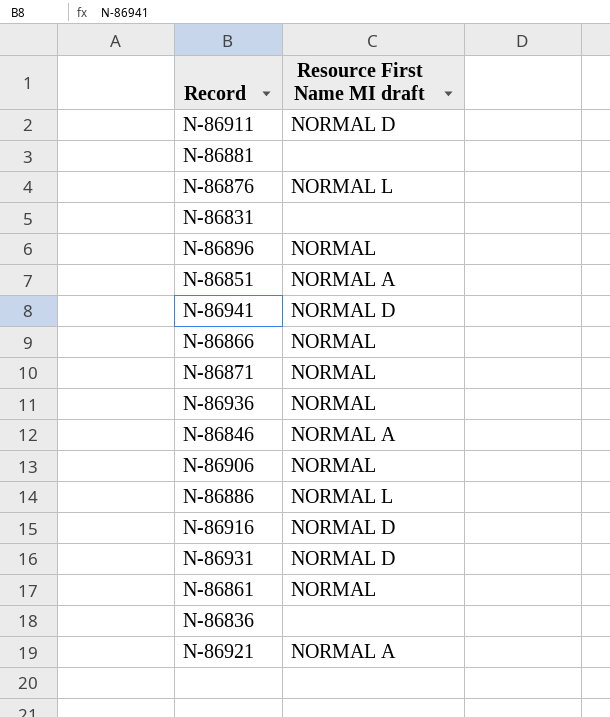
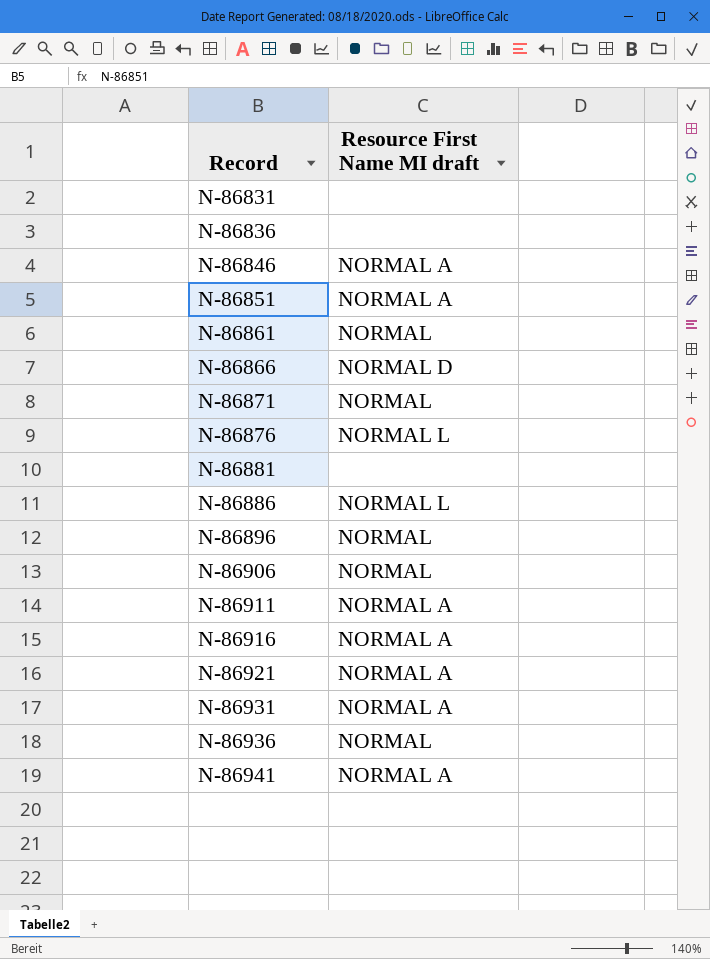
row order: none -> Record ascending
N-86866 | Resource First Name MI draft: NORMAL -> NORMAL D
N-86911 | Resource First Name MI draft: NORMAL D -> NORMAL A
N-86916 | Resource First Name MI draft: NORMAL D -> NORMAL A
N-86931 | Resource First Name MI draft: NORMAL D -> NORMAL A
N-86941 | Resource First Name MI draft: NORMAL D -> NORMAL A

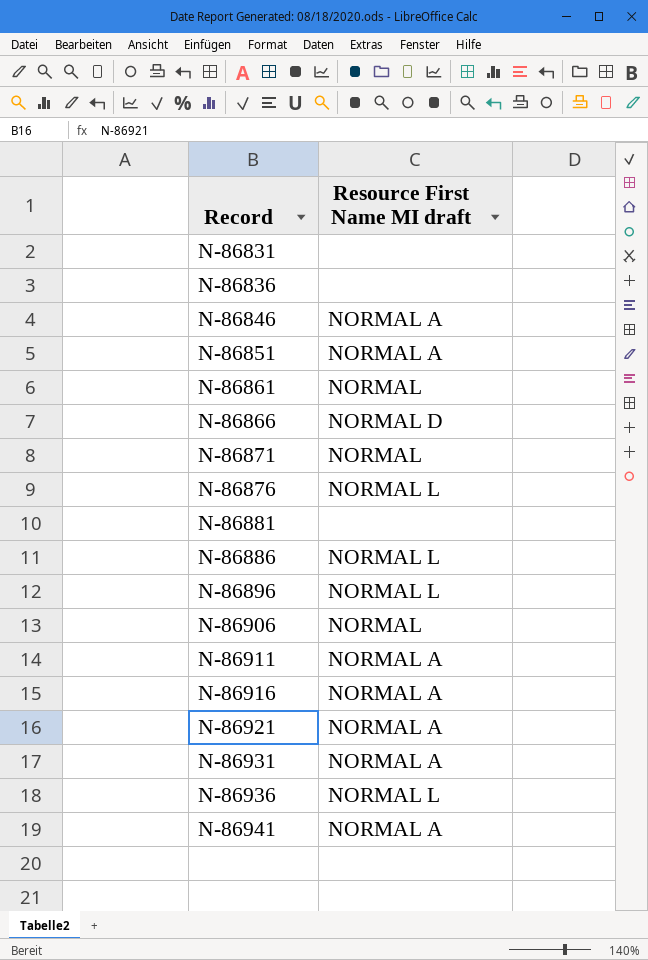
N-86896 | Resource First Name MI draft: NORMAL -> NORMAL L
N-86936 | Resource First Name MI draft: NORMAL -> NORMAL L

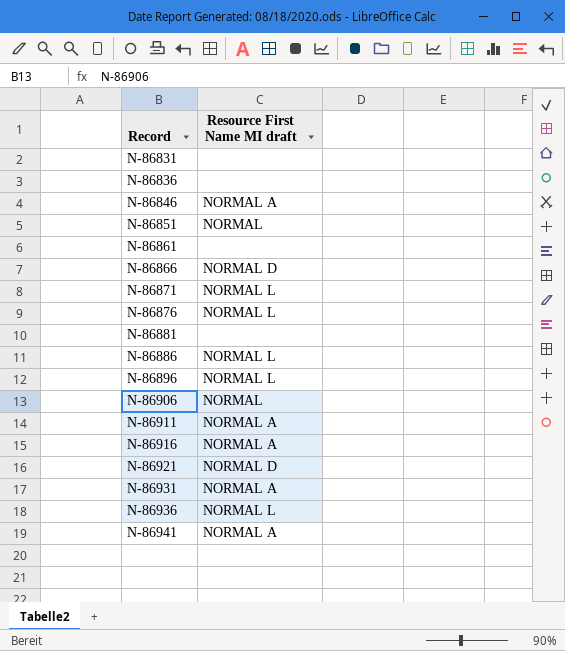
N-86851 | Resource First Name MI draft: NORMAL A -> NORMAL
N-86861 | Resource First Name MI draft: NORMAL -> none
N-86871 | Resource First Name MI draft: NORMAL -> NORMAL L
N-86921 | Resource First Name MI draft: NORMAL A -> NORMAL D

